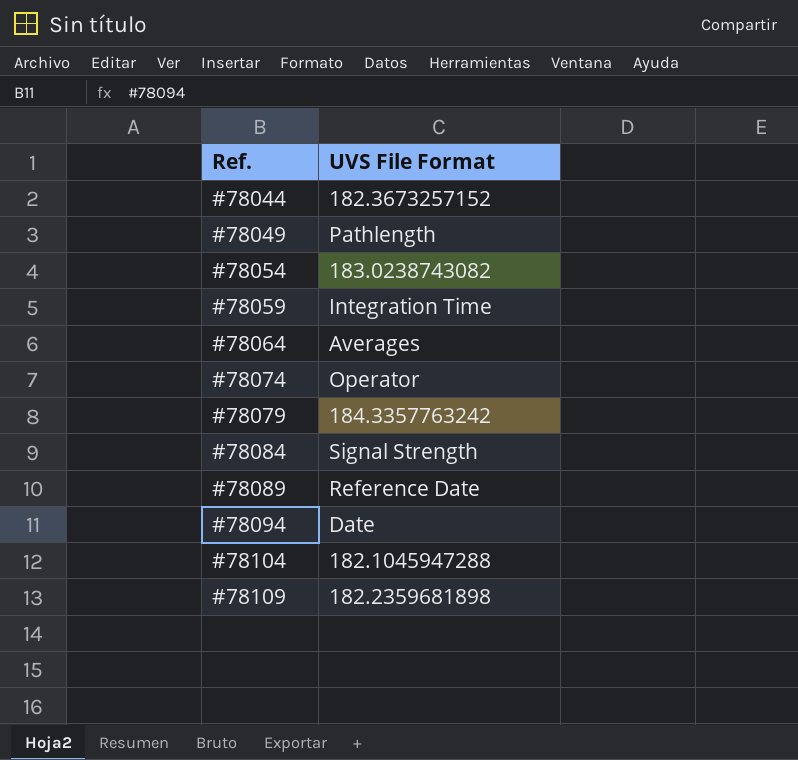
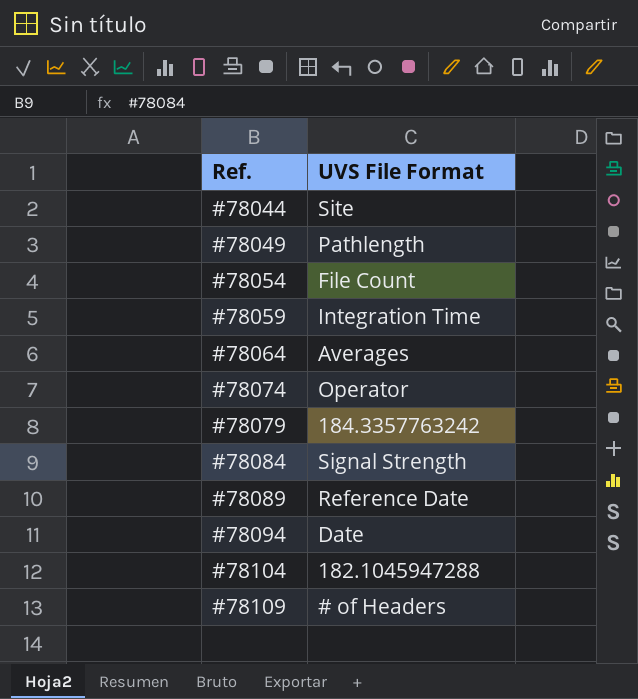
#78044 | UVS File Format: 182.3673257152 -> Site
#78054 | UVS File Format: 183.0238743082 -> File Count
#78109 | UVS File Format: 182.2359681898 -> # of Headers

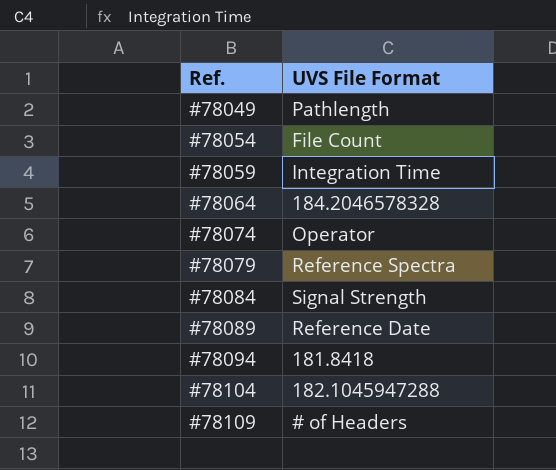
row #78044: Site -> none
#78064 | UVS File Format: Averages -> 184.2046578328
#78079 | UVS File Format: 184.3357763242 -> Reference Spectra
#78094 | UVS File Format: Date -> 181.8418

